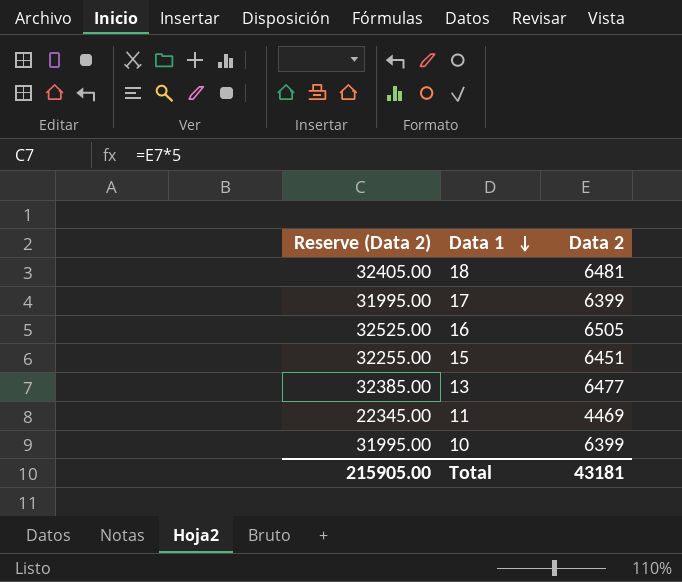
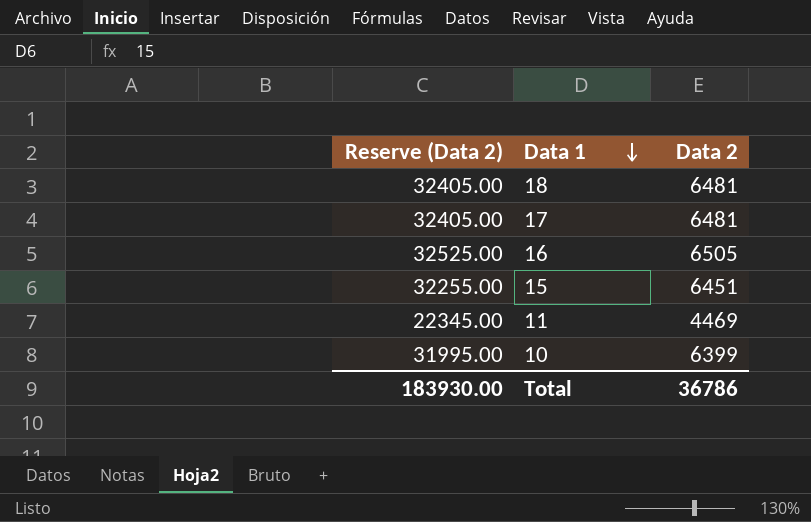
row 13: 32385.00 | 6477 -> none
17 | Reserve (Data 2): 31995.00 -> 32405.00
17 | Data 2: 6399 -> 6481
Total | Reserve (Data 2): 215905.00 -> 183930.00
Total | Data 2: 43181 -> 36786

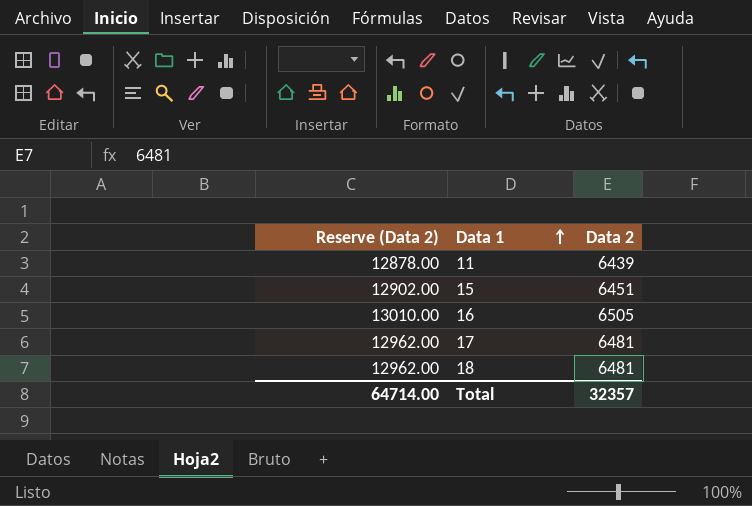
row order: Data 1 descending -> Data 1 ascending
column Reserve (Data 2) | formula: [Data 2] * 5 -> [Data 2] * 2
row 10: 31995.00 | 6399 -> none
11 | Data 2: 4469 -> 6439
Total | Reserve (Data 2): 183930.00 -> 64714.00
Total | Data 2: 36786 -> 32357

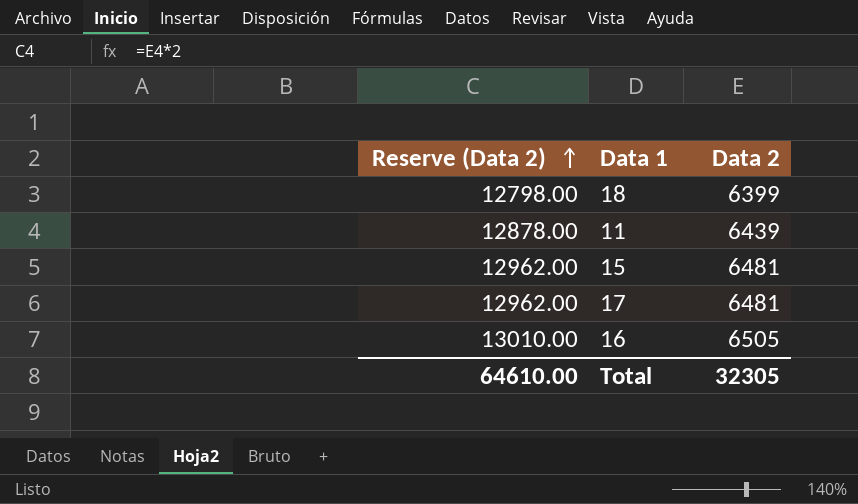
row order: Data 1 ascending -> Reserve (Data 2) ascending
18 | Reserve (Data 2): 12962.00 -> 12798.00
18 | Data 2: 6481 -> 6399
15 | Reserve (Data 2): 12902.00 -> 12962.00
15 | Data 2: 6451 -> 6481
Total | Reserve (Data 2): 64714.00 -> 64610.00
Total | Data 2: 32357 -> 32305

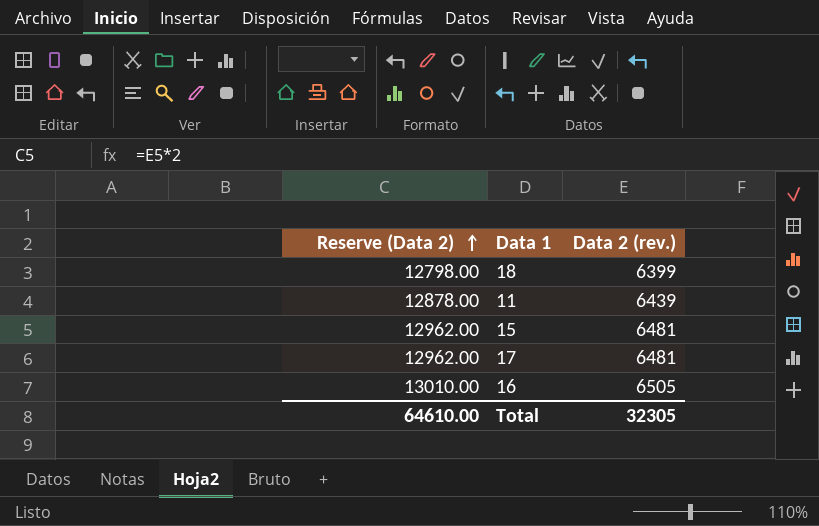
column name: Data 2 -> Data 2 (rev.)

